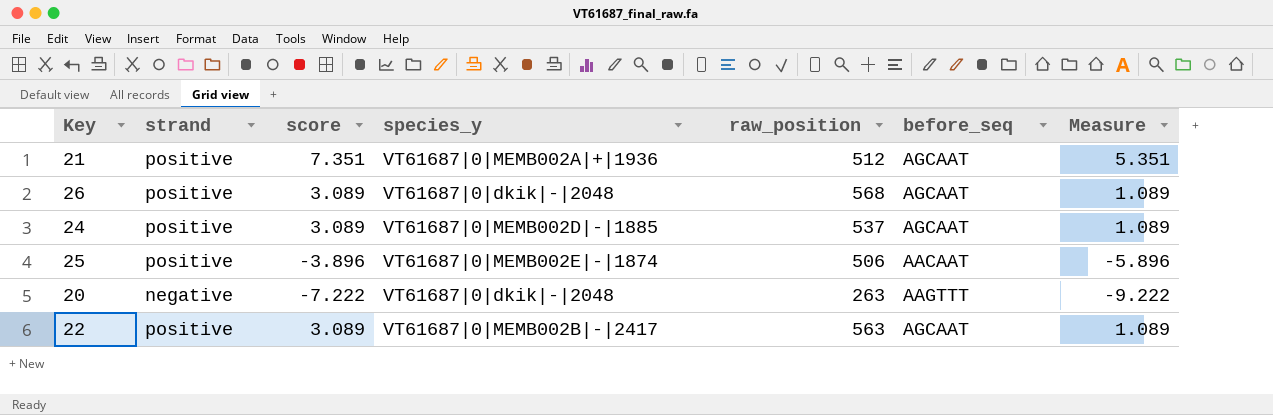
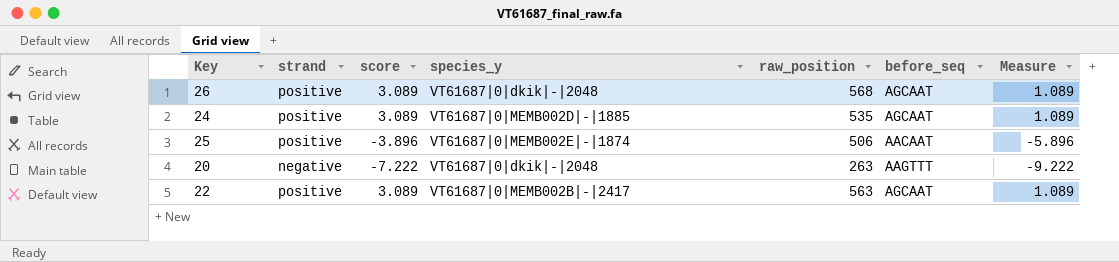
row 21: positive | 7.351 | VT61687|0|MEMB002A|+|1936 | 512 | AGCAAT | 5.351 -> none
24 | raw_position: 537 -> 535

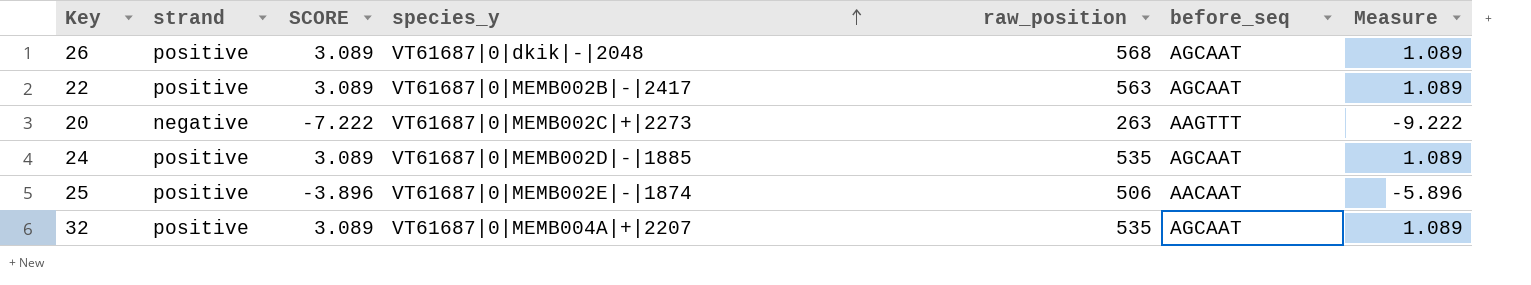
row order: none -> species_y ascending
column name: score -> SCORE
20 | species_y: VT61687|0|dkik|-|2048 -> VT61687|0|MEMB002C|+|2273
row 32: none -> positive | 3.089 | VT61687|0|MEMB004A|+|2207 | 535 | AGCAAT | 1.089

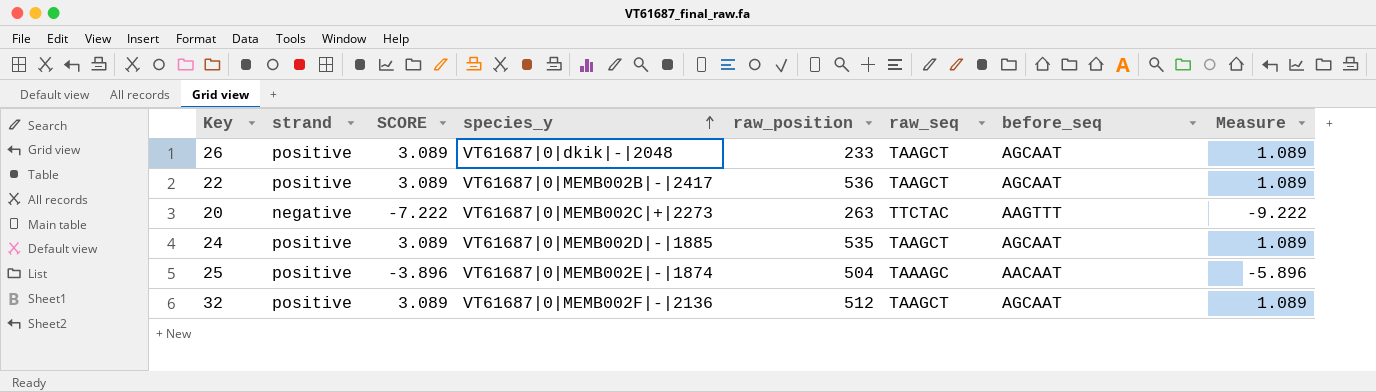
column raw_seq | position: none -> 6
26 | raw_position: 568 -> 233
22 | raw_position: 563 -> 536
25 | raw_position: 506 -> 504
32 | species_y: VT61687|0|MEMB004A|+|2207 -> VT61687|0|MEMB002F|-|2136
32 | raw_position: 535 -> 512

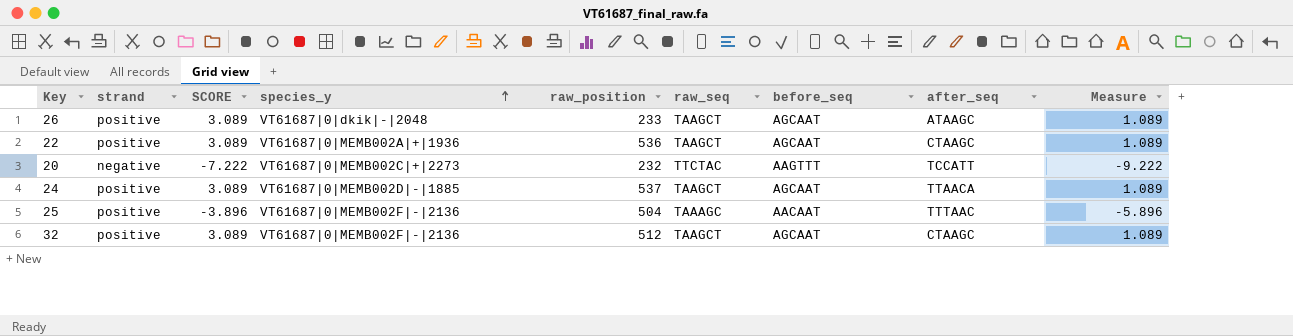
column after_seq | position: none -> 8
22 | species_y: VT61687|0|MEMB002B|-|2417 -> VT61687|0|MEMB002A|+|1936
20 | raw_position: 263 -> 232
24 | raw_position: 535 -> 537
25 | species_y: VT61687|0|MEMB002E|-|1874 -> VT61687|0|MEMB002F|-|2136

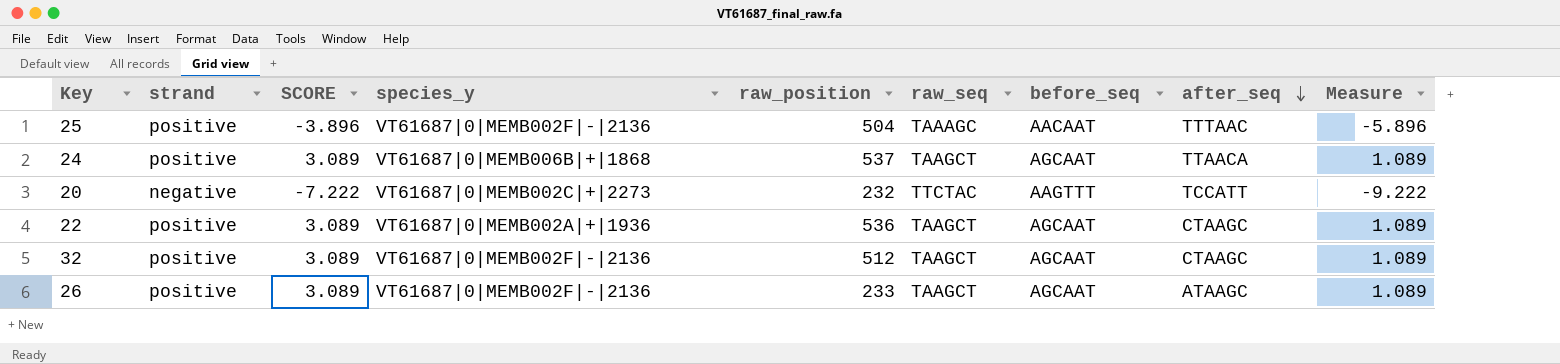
row order: species_y ascending -> after_seq descending
24 | species_y: VT61687|0|MEMB002D|-|1885 -> VT61687|0|MEMB006B|+|1868
26 | species_y: VT61687|0|dkik|-|2048 -> VT61687|0|MEMB002F|-|2136

